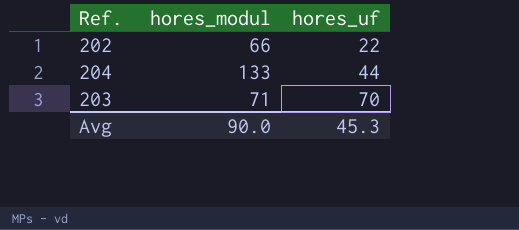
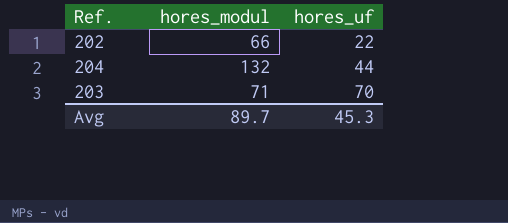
204 | hores_modul: 133 -> 132
Avg | hores_modul: 90.0 -> 89.7

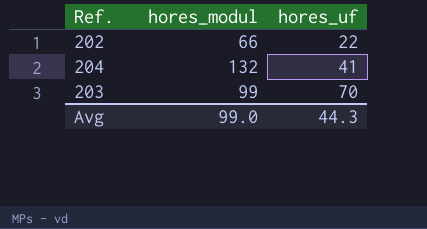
204 | hores_uf: 44 -> 41
203 | hores_modul: 71 -> 99
Avg | hores_modul: 89.7 -> 99.0
Avg | hores_uf: 45.3 -> 44.3

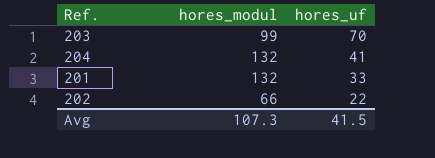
row order: hores_uf ascending -> hores_uf descending
row 201: none -> 132 | 33
Avg | hores_modul: 99.0 -> 107.3
Avg | hores_uf: 44.3 -> 41.5

